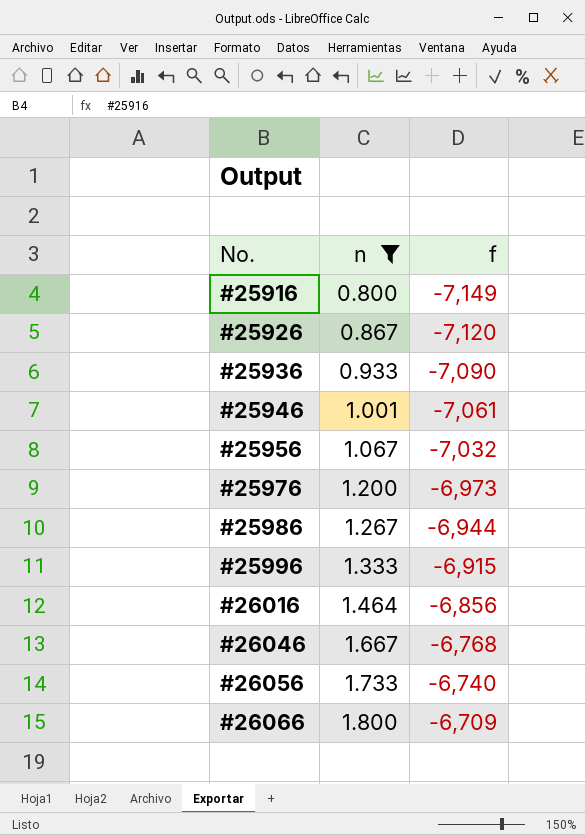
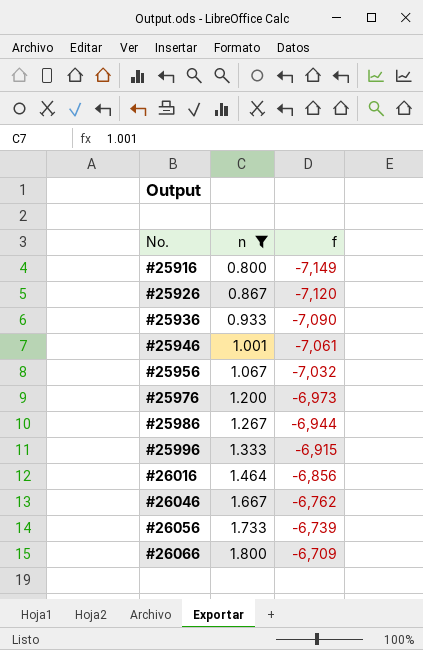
#26046 | f: -6,768 -> -6,762
#26056 | f: -6,740 -> -6,739

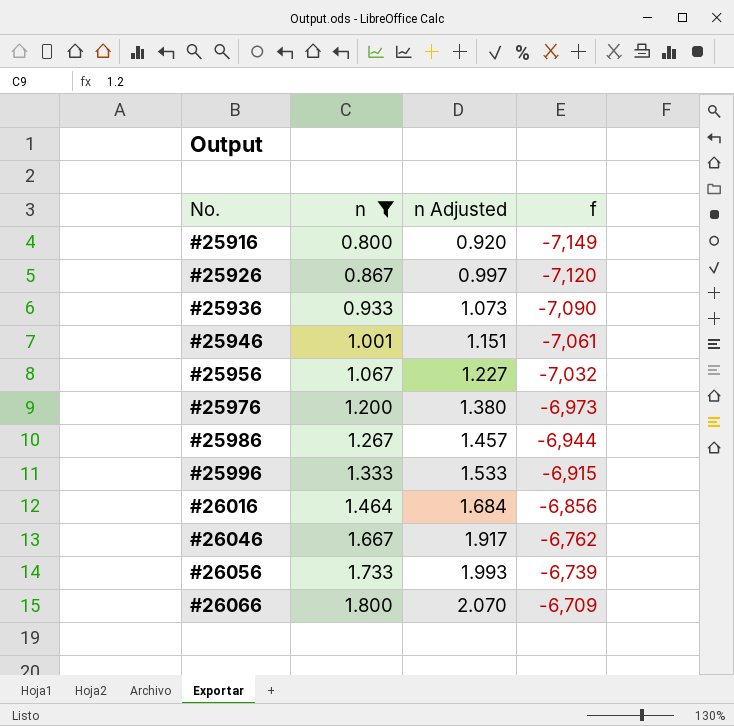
column n Adjusted | formula: none -> [n] * 1.15

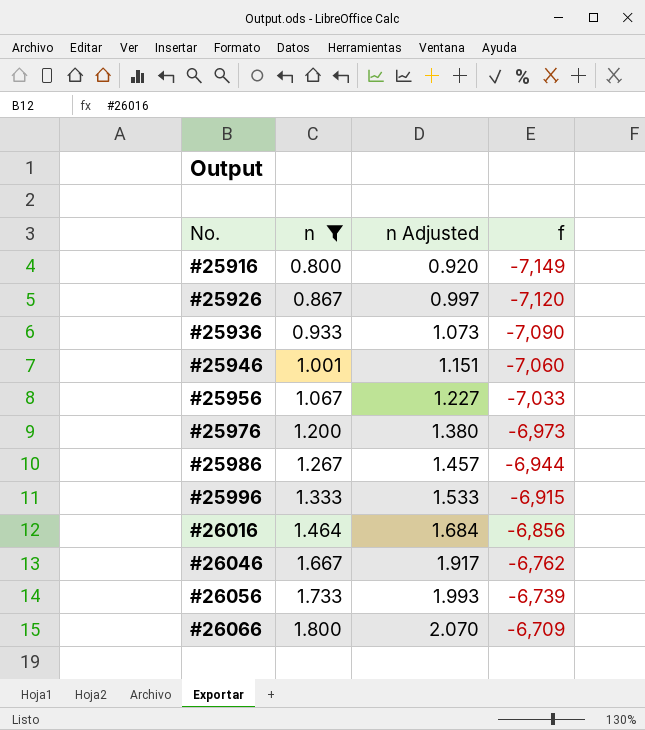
#25946 | f: -7,061 -> -7,060
#25956 | f: -7,032 -> -7,033

